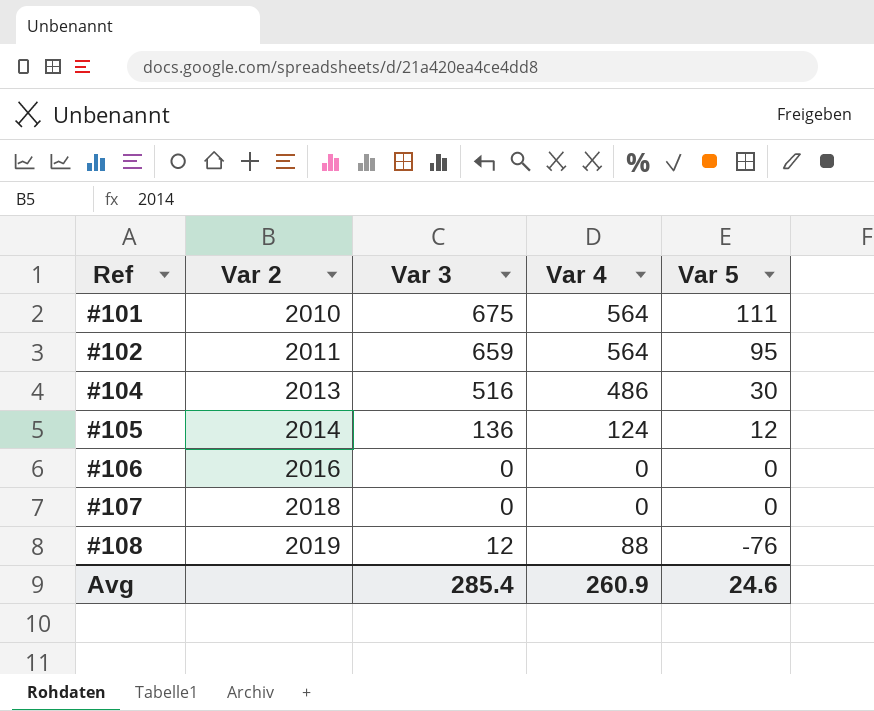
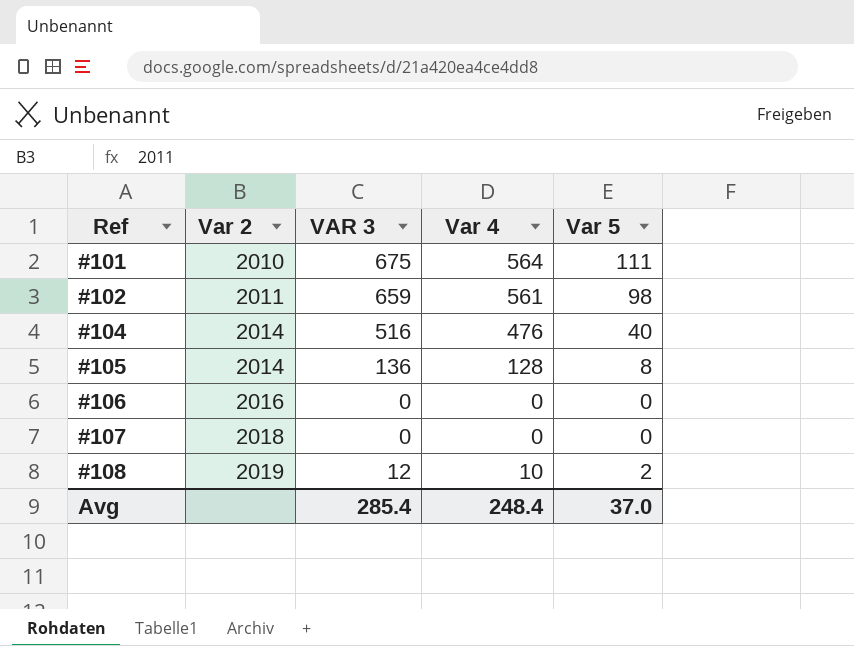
column name: Var 3 -> VAR 3
#102 | Var 4: 564 -> 561
#102 | Var 5: 95 -> 98
#104 | Var 2: 2013 -> 2014
#104 | Var 4: 486 -> 476
#104 | Var 5: 30 -> 40
#105 | Var 4: 124 -> 128
#105 | Var 5: 12 -> 8
#108 | Var 4: 88 -> 10
#108 | Var 5: -76 -> 2
Avg | Var 4: 260.9 -> 248.4
Avg | Var 5: 24.6 -> 37.0

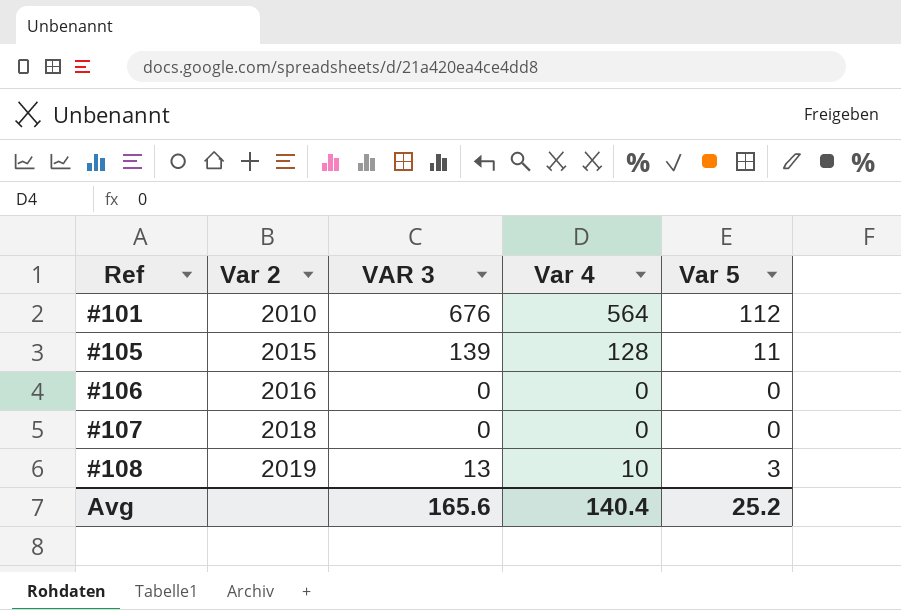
row #102: 2011 | 659 | 561 | 98 -> none
row #104: 2014 | 516 | 476 | 40 -> none
#101 | VAR 3: 675 -> 676
#101 | Var 5: 111 -> 112
#105 | Var 2: 2014 -> 2015
#105 | VAR 3: 136 -> 139
#105 | Var 5: 8 -> 11
#108 | VAR 3: 12 -> 13
#108 | Var 5: 2 -> 3
Avg | VAR 3: 285.4 -> 165.6
Avg | Var 4: 248.4 -> 140.4
Avg | Var 5: 37.0 -> 25.2

